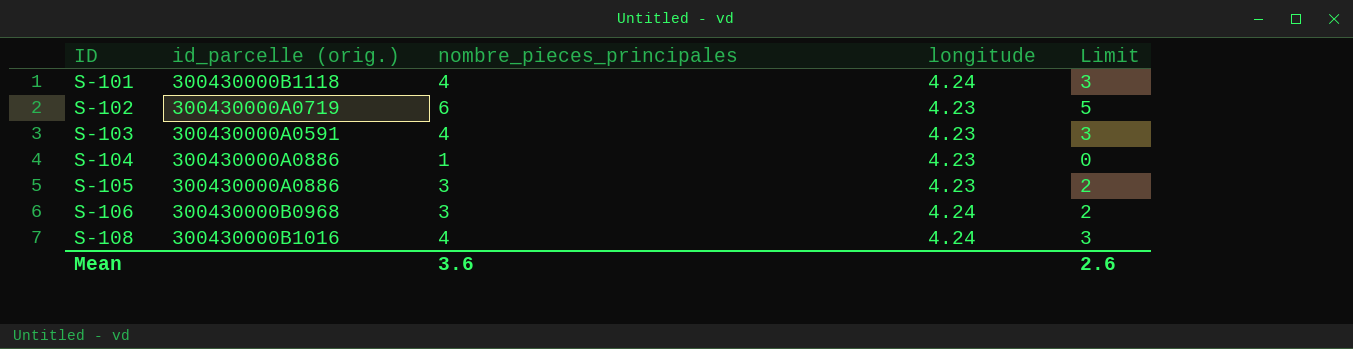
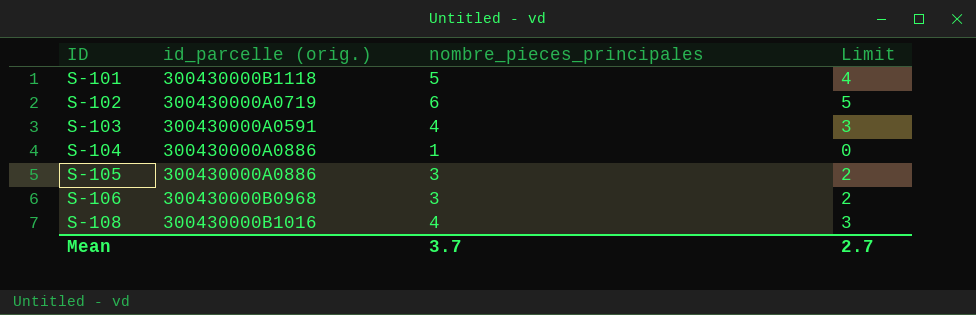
column longitude | position: 4 -> none
S-101 | nombre_pieces_principales: 4 -> 5
S-101 | Limit: 3 -> 4
Mean | nombre_pieces_principales: 3.6 -> 3.7
Mean | Limit: 2.6 -> 2.7

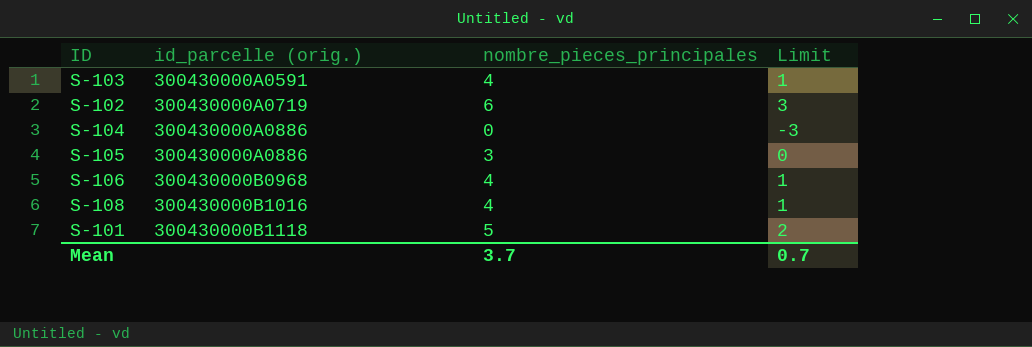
row order: ID ascending -> id_parcelle (orig.) ascending
column Limit | formula: [nombre_pieces_principales] - 1 -> [nombre_pieces_principales] - 3
S-104 | nombre_pieces_principales: 1 -> 0
S-106 | nombre_pieces_principales: 3 -> 4
Mean | Limit: 2.7 -> 0.7

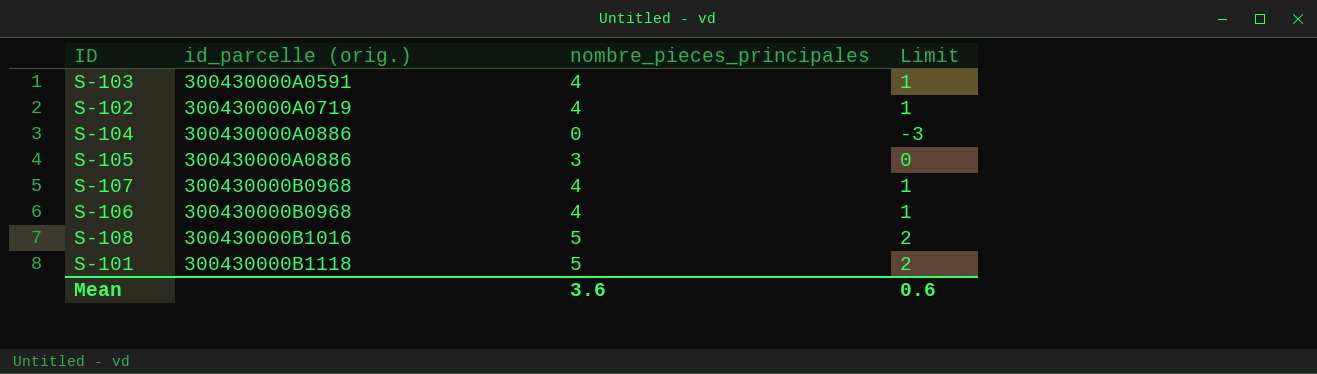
S-102 | nombre_pieces_principales: 6 -> 4
S-102 | Limit: 3 -> 1
row S-107: none -> 300430000B0968 | 4 | 1
S-108 | nombre_pieces_principales: 4 -> 5
S-108 | Limit: 1 -> 2
Mean | nombre_pieces_principales: 3.7 -> 3.6
Mean | Limit: 0.7 -> 0.6

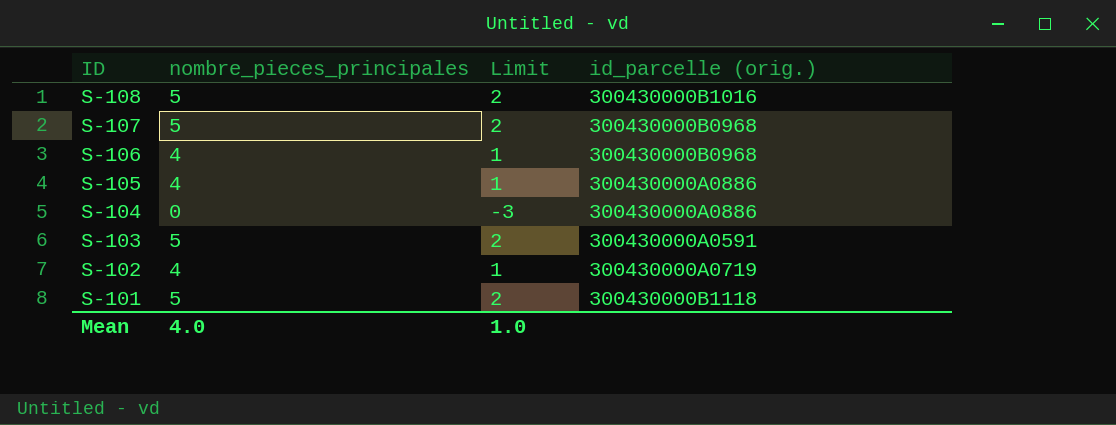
row order: id_parcelle (orig.) ascending -> ID descending
column id_parcelle (orig.) | position: 2 -> 4
S-107 | nombre_pieces_principales: 4 -> 5
S-107 | Limit: 1 -> 2
S-105 | nombre_pieces_principales: 3 -> 4
S-105 | Limit: 0 -> 1
S-103 | nombre_pieces_principales: 4 -> 5
S-103 | Limit: 1 -> 2
Mean | nombre_pieces_principales: 3.6 -> 4.0
Mean | Limit: 0.6 -> 1.0

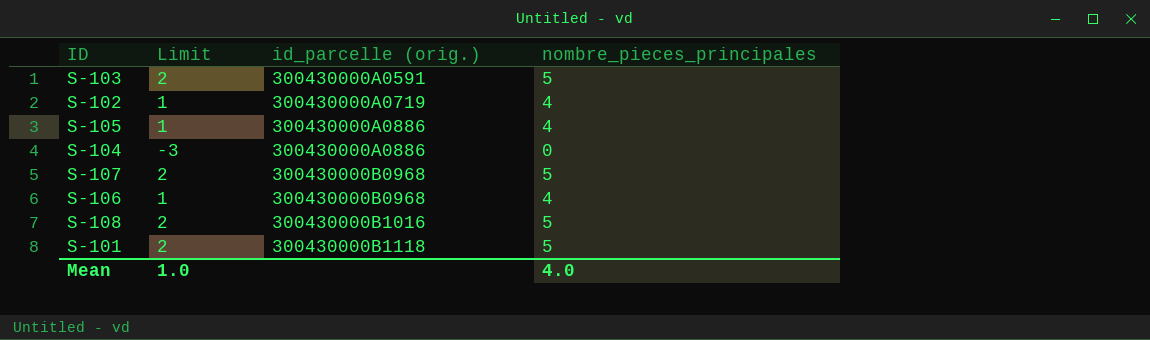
row order: ID descending -> id_parcelle (orig.) ascending
column nombre_pieces_principales | position: 2 -> 4

